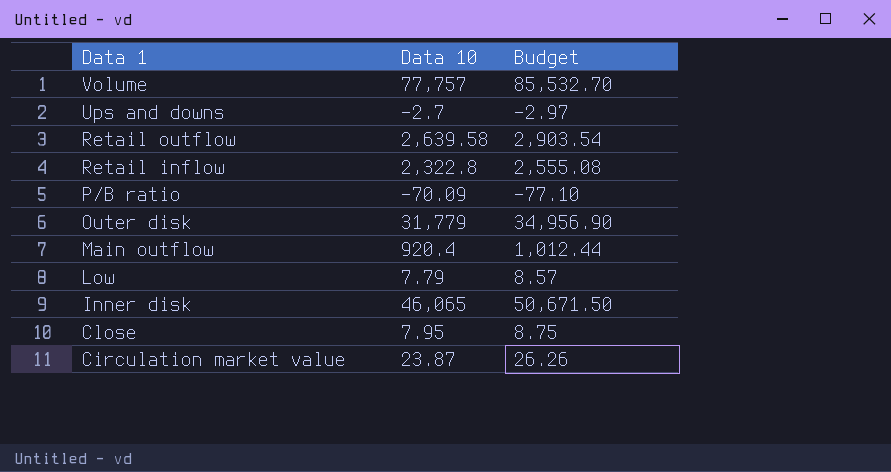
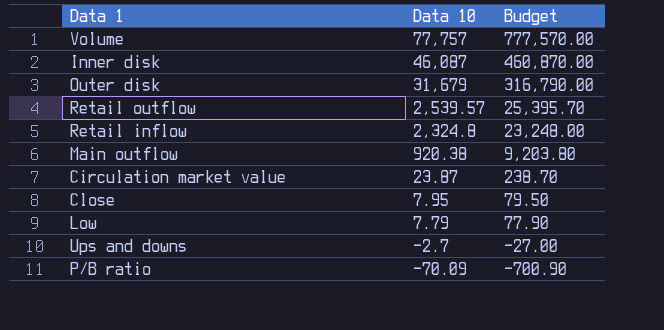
row order: Data 1 descending -> Data 10 descending
column Budget | formula: [Data 10] * 1.1 -> [Data 10] * 10
Inner disk | Data 10: 46,065 -> 46,087
Outer disk | Data 10: 31,779 -> 31,679
Retail outflow | Data 10: 2,639.58 -> 2,539.57
Retail inflow | Data 10: 2,322.8 -> 2,324.8
Main outflow | Data 10: 920.4 -> 920.38

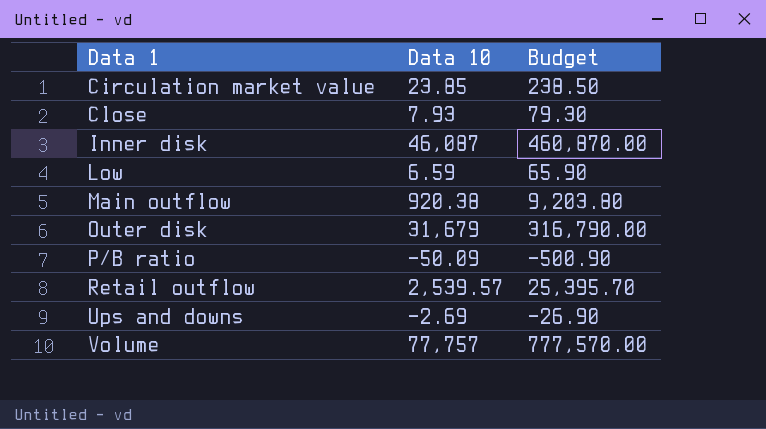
row order: Data 10 descending -> Data 1 ascending
row Retail inflow: 2,324.8 | 23,248.00 -> none
Circulation market value | Data 10: 23.87 -> 23.85
Circulation market value | Budget: 238.70 -> 238.50
Close | Data 10: 7.95 -> 7.93
Close | Budget: 79.50 -> 79.30
Low | Data 10: 7.79 -> 6.59
Low | Budget: 77.90 -> 65.90
P/B ratio | Data 10: -70.09 -> -50.09
P/B ratio | Budget: -700.90 -> -500.90
Ups and downs | Data 10: -2.7 -> -2.69
Ups and downs | Budget: -27.00 -> -26.90

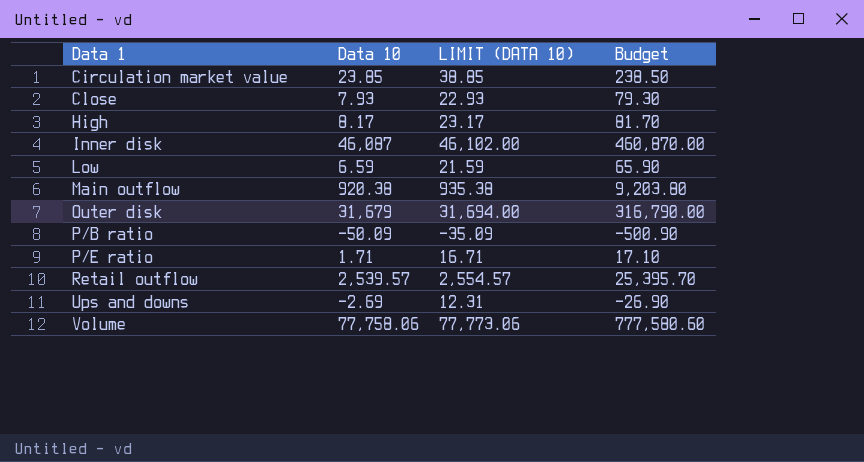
column LIMIT (DATA 10) | formula: none -> [Data 10] + 15
row High: none -> 8.17 | 23.17 | 81.70
row P/E ratio: none -> 1.71 | 16.71 | 17.10
Volume | Data 10: 77,757 -> 77,758.06
Volume | Budget: 777,570.00 -> 777,580.60

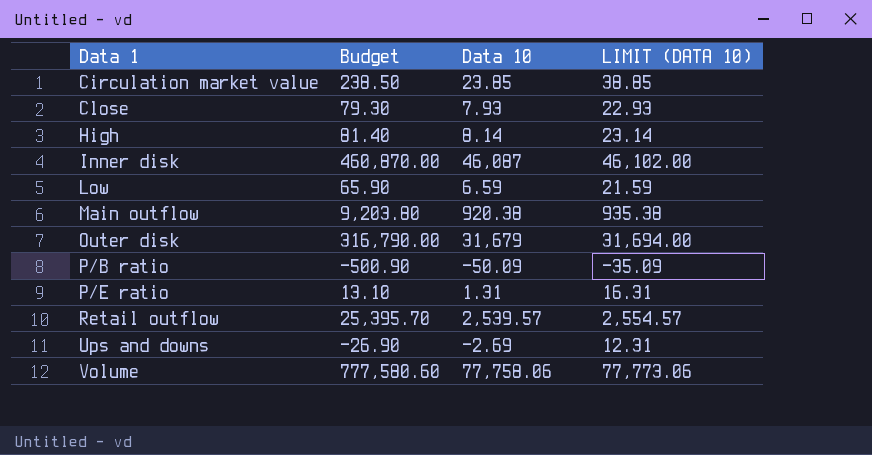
column Budget | position: 4 -> 2
High | Budget: 81.70 -> 81.40
High | Data 10: 8.17 -> 8.14
High | LIMIT (DATA 10): 23.17 -> 23.14
P/E ratio | Budget: 17.10 -> 13.10
P/E ratio | Data 10: 1.71 -> 1.31
P/E ratio | LIMIT (DATA 10): 16.71 -> 16.31

